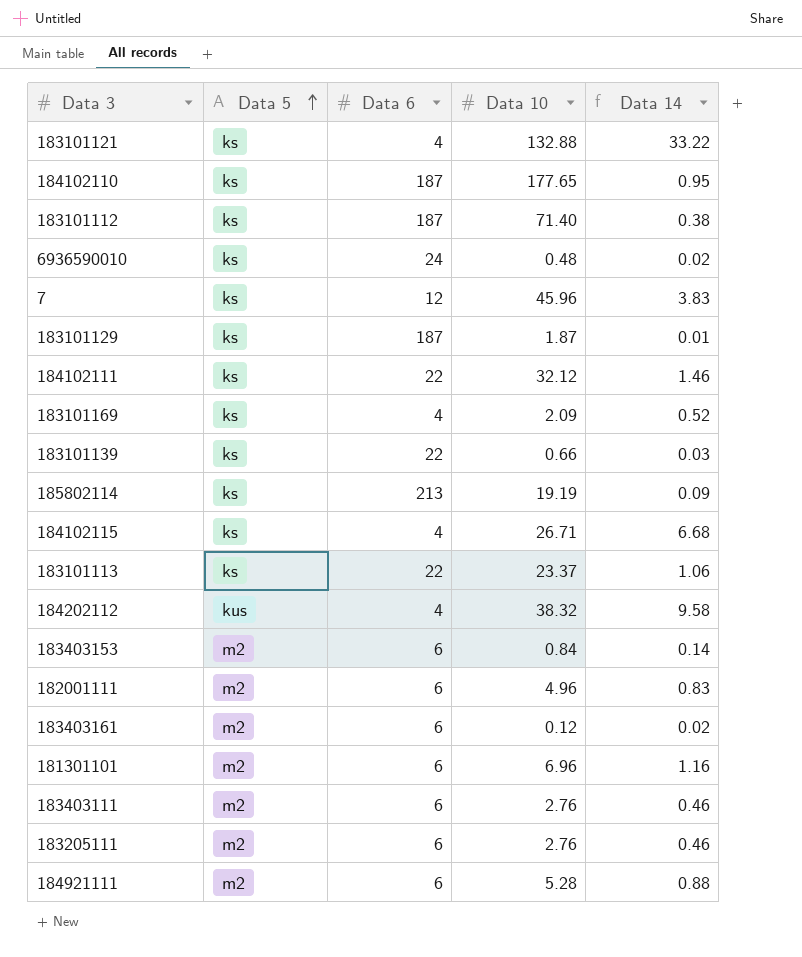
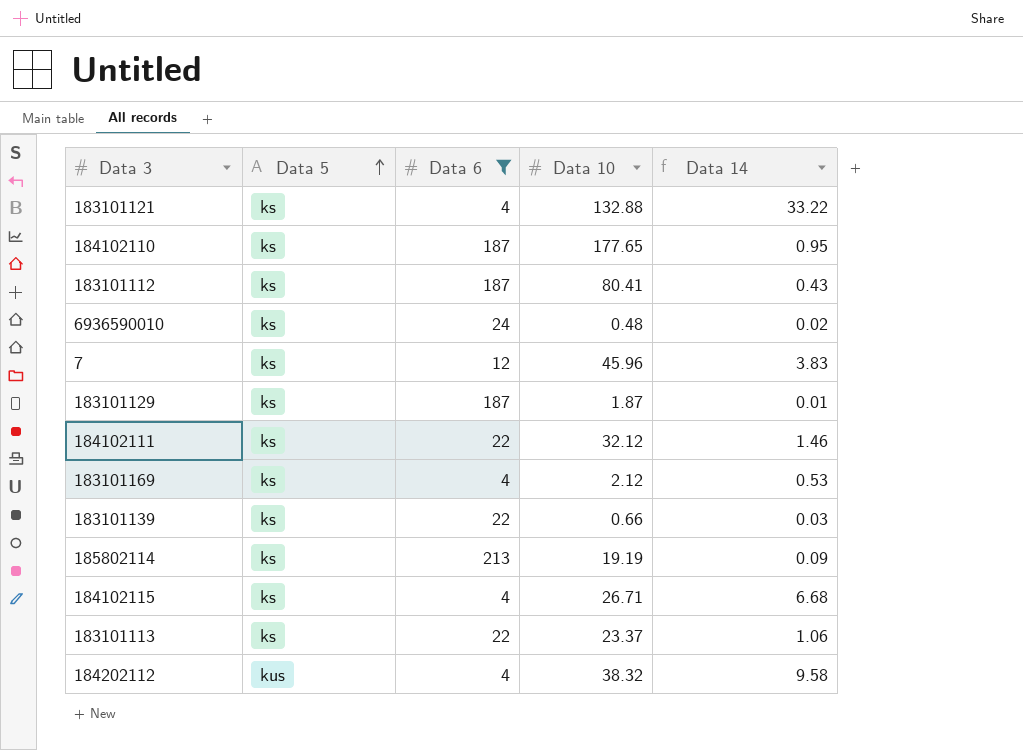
filter: none -> Data 6 != 6
183101112 | Data 10: 71.40 -> 80.41
183101112 | Data 14: 0.38 -> 0.43
183101169 | Data 10: 2.09 -> 2.12
183101169 | Data 14: 0.52 -> 0.53

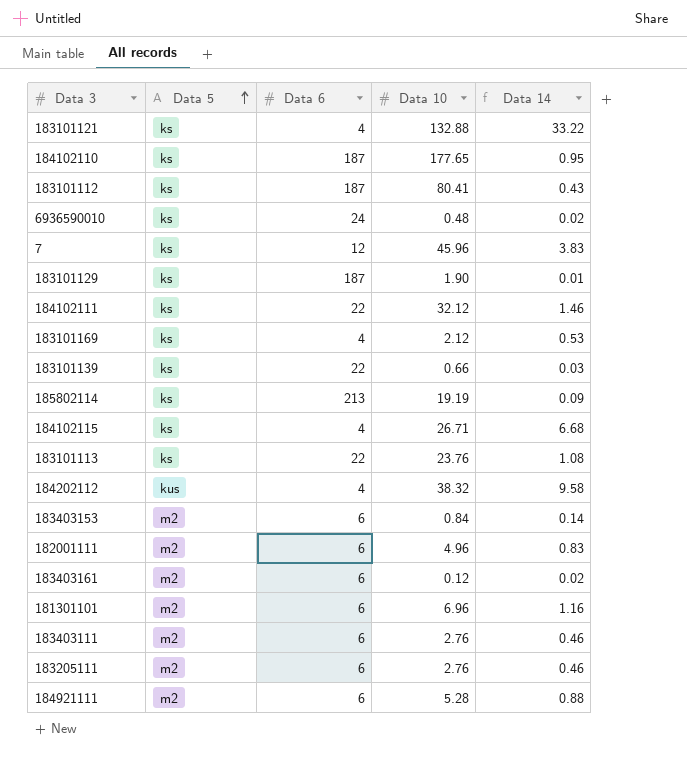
filter: Data 6 != 6 -> none
183101129 | Data 10: 1.87 -> 1.90
183101113 | Data 10: 23.37 -> 23.76
183101113 | Data 14: 1.06 -> 1.08

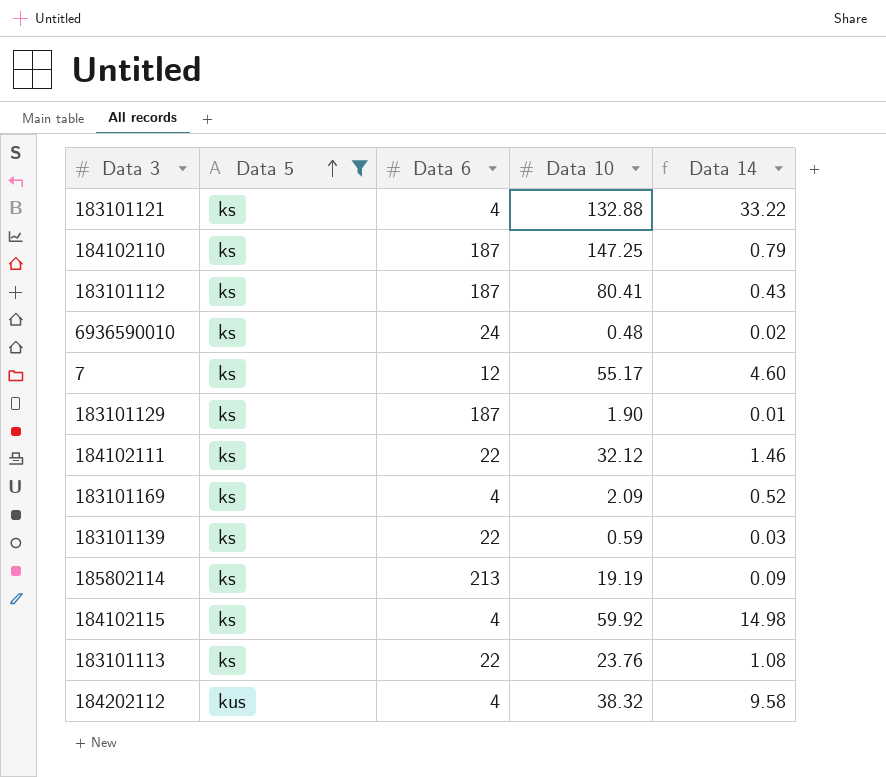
filter: none -> Data 5 != m2
184102110 | Data 10: 177.65 -> 147.25
184102110 | Data 14: 0.95 -> 0.79
7 | Data 10: 45.96 -> 55.17
7 | Data 14: 3.83 -> 4.60
183101169 | Data 10: 2.12 -> 2.09
183101169 | Data 14: 0.53 -> 0.52
183101139 | Data 10: 0.66 -> 0.59
184102115 | Data 10: 26.71 -> 59.92
184102115 | Data 14: 6.68 -> 14.98

